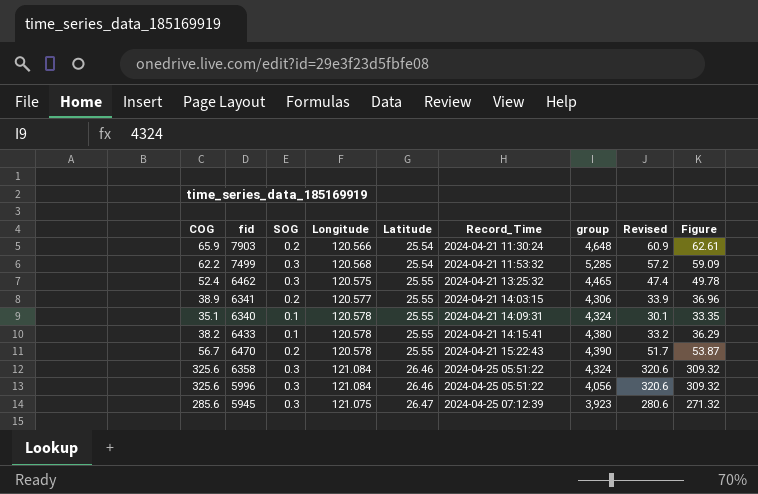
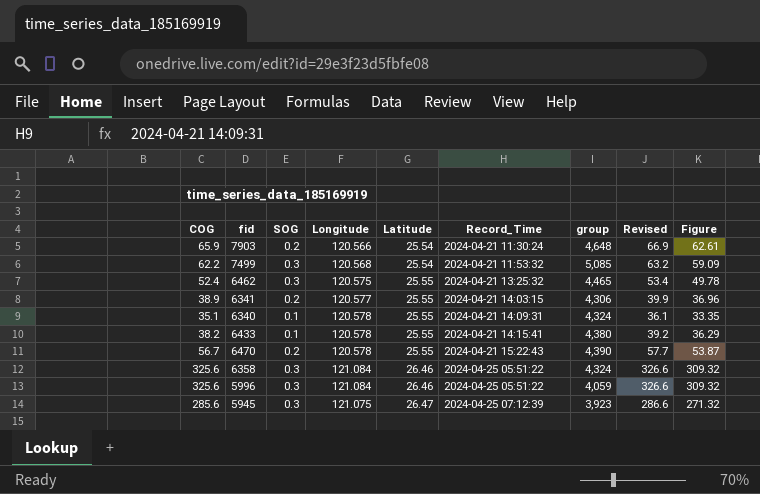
column Revised | formula: [COG] - 5 -> [COG] + 1
7499 | group: 5,285 -> 5,085
5996 | group: 4,056 -> 4,059

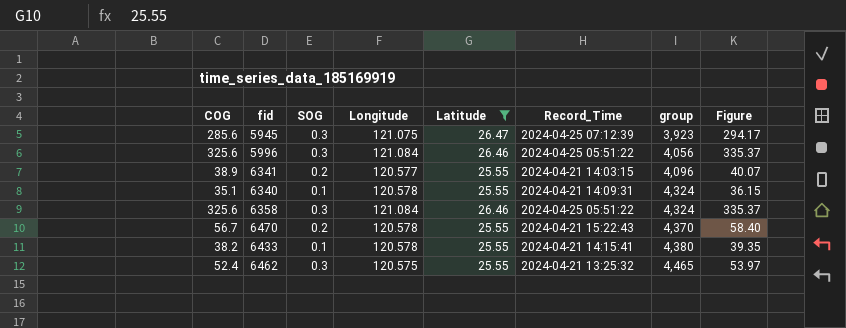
filter: none -> Latitude != 25.54
row order: Latitude ascending -> group ascending
column Revised | formula: [COG] + 1 -> none
column Figure | formula: [COG] * 0.95 -> [COG] * 1.03
5996 | group: 4,059 -> 4,056
6341 | group: 4,306 -> 4,096
6470 | group: 4,390 -> 4,370

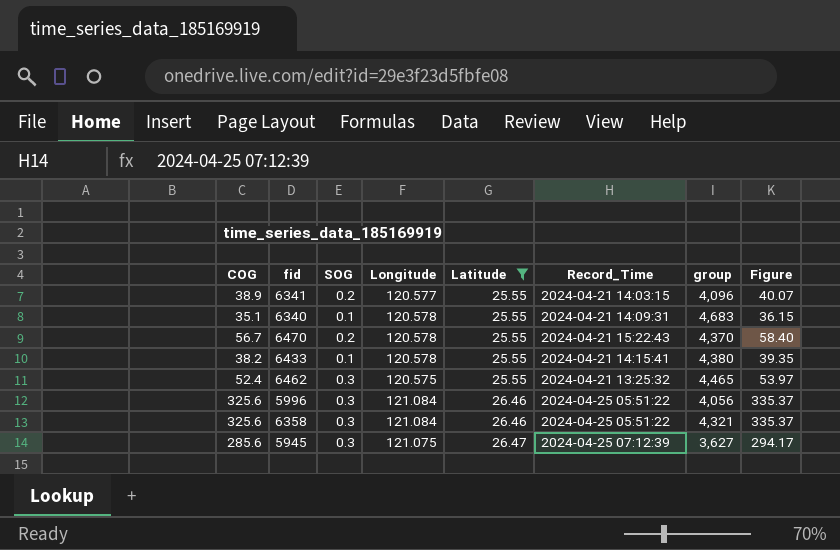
row order: group ascending -> Latitude ascending
6340 | group: 4,324 -> 4,683
6358 | group: 4,324 -> 4,321
5945 | group: 3,923 -> 3,627

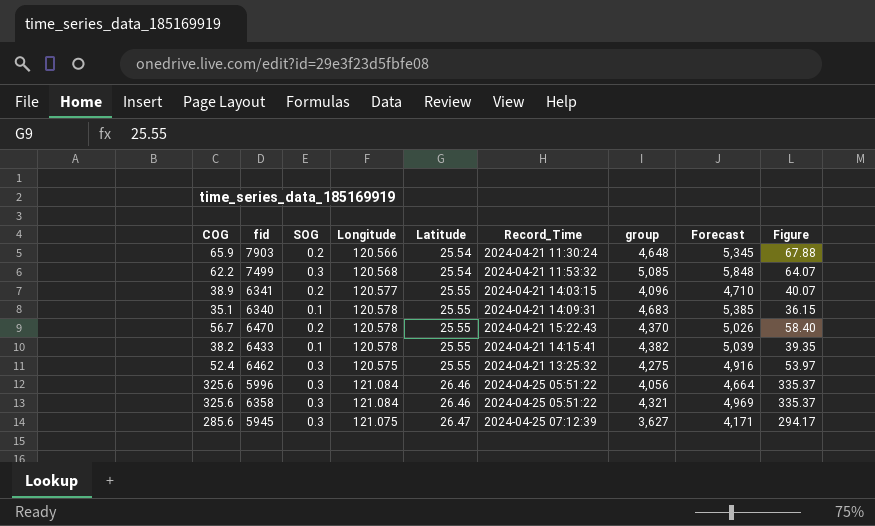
filter: Latitude != 25.54 -> none
column Forecast | formula: none -> [group] * 1.15
6433 | group: 4,380 -> 4,382
6462 | group: 4,465 -> 4,275

